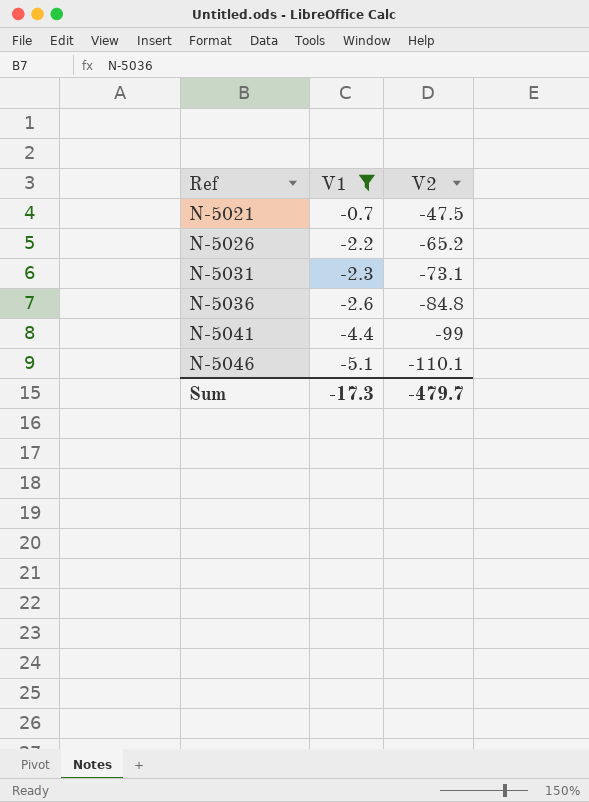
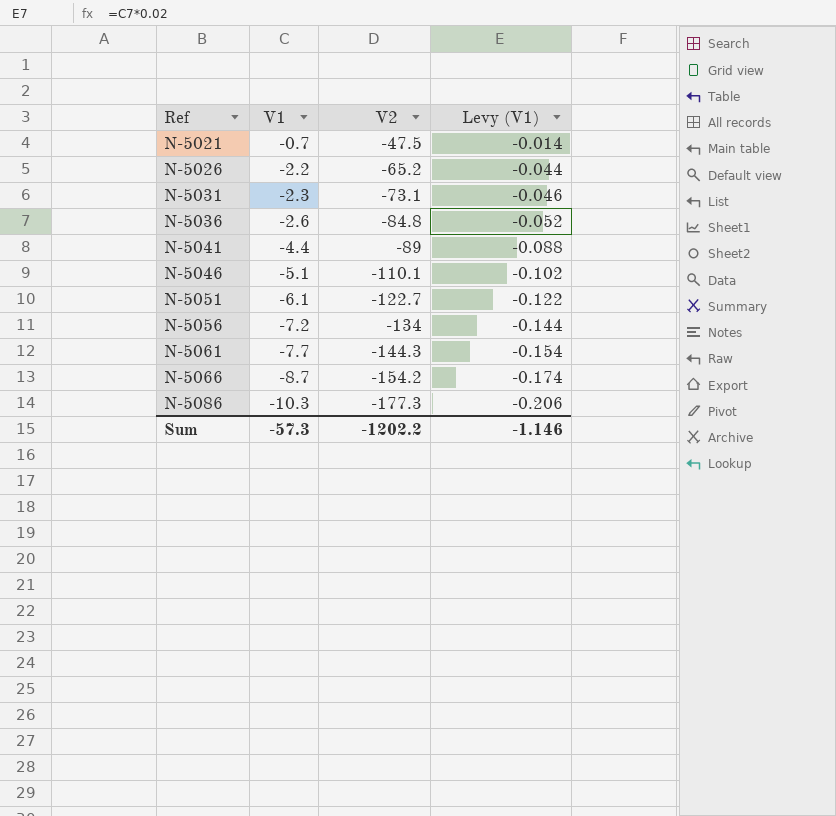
filter: V1 >= -5.1 -> none
column Levy (V1) | formula: none -> [V1] * 0.02
N-5041 | V2: -99 -> -89
Sum | V1: -17.3 -> -57.3
Sum | V2: -479.7 -> -1202.2

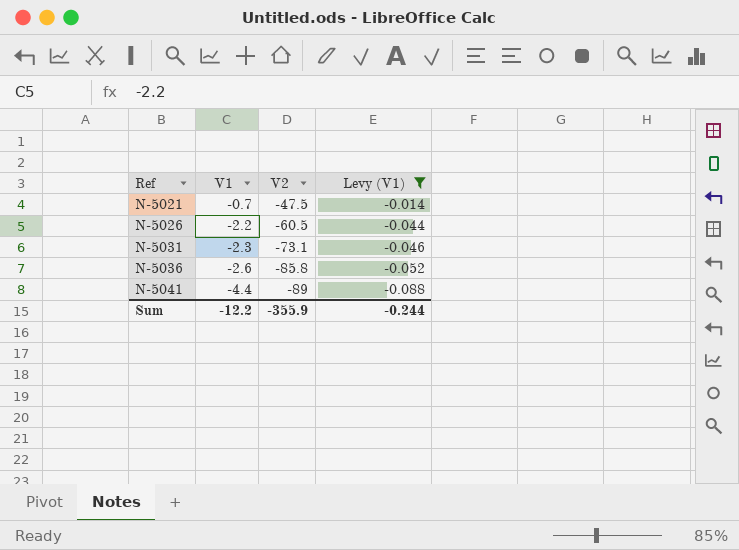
filter: none -> Levy (V1) >= -0.088
N-5026 | V2: -65.2 -> -60.5
N-5036 | V2: -84.8 -> -85.8
Sum | V1: -57.3 -> -12.2
Sum | V2: -1202.2 -> -355.9
Sum | Levy (V1): -1.146 -> -0.244

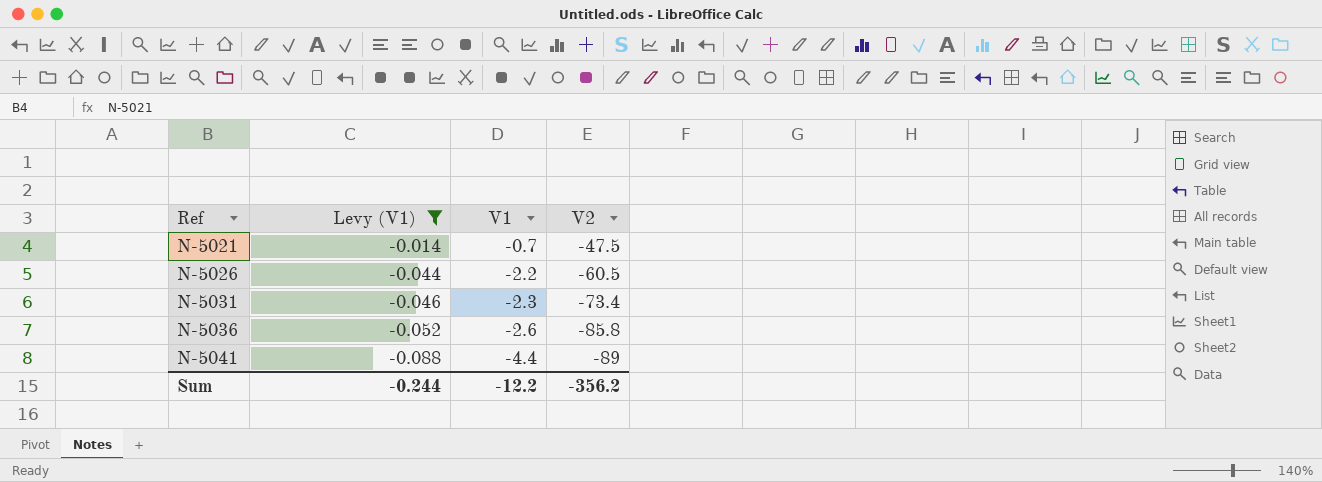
column Levy (V1) | position: 4 -> 2
N-5031 | V2: -73.1 -> -73.4
Sum | V2: -355.9 -> -356.2

